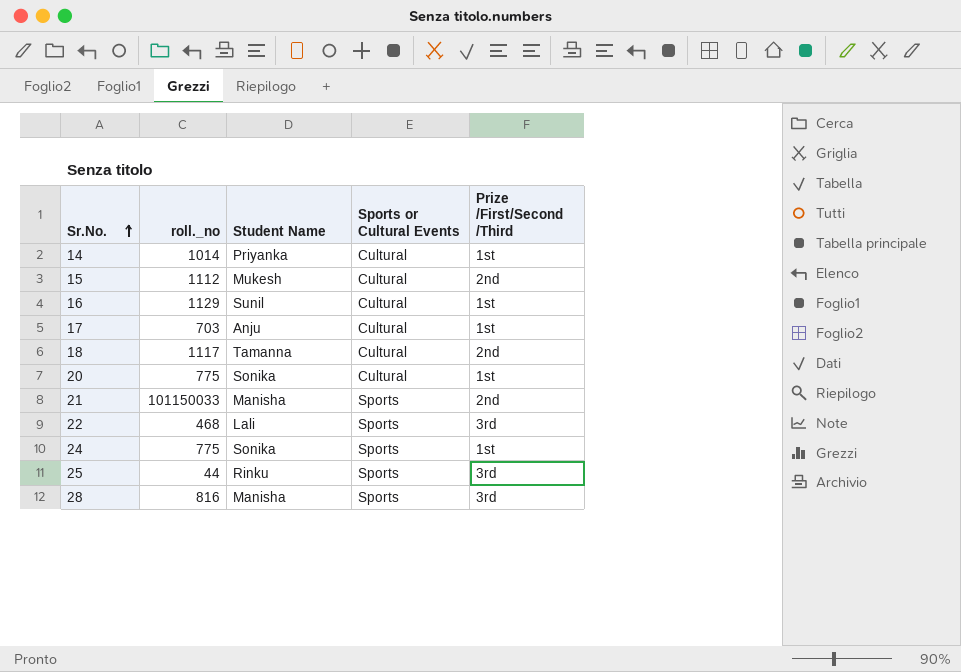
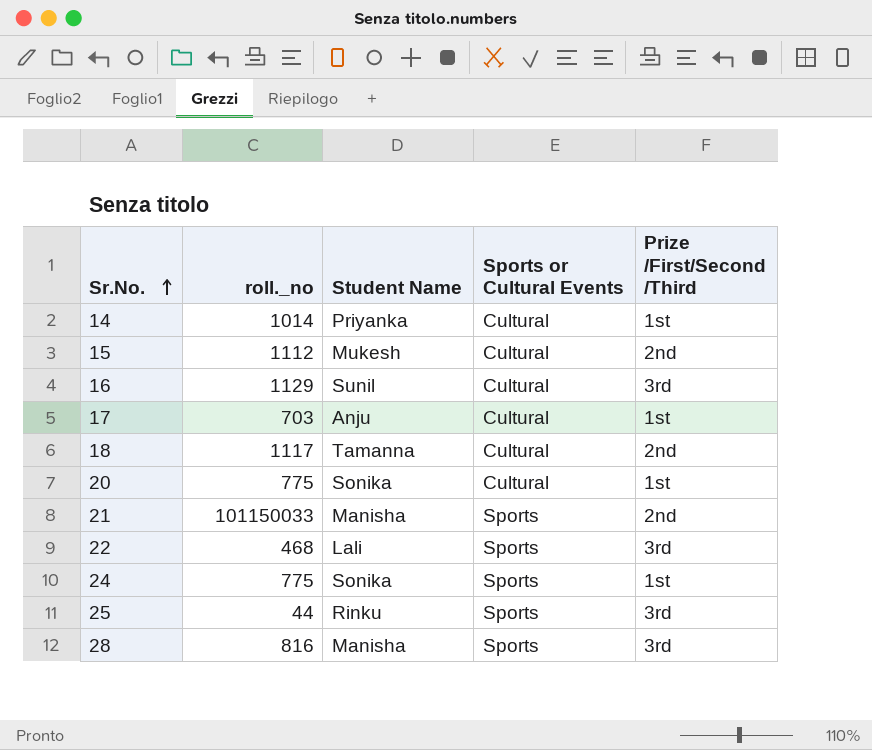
16 | Prize /First/Second /Third: 1st -> 3rd

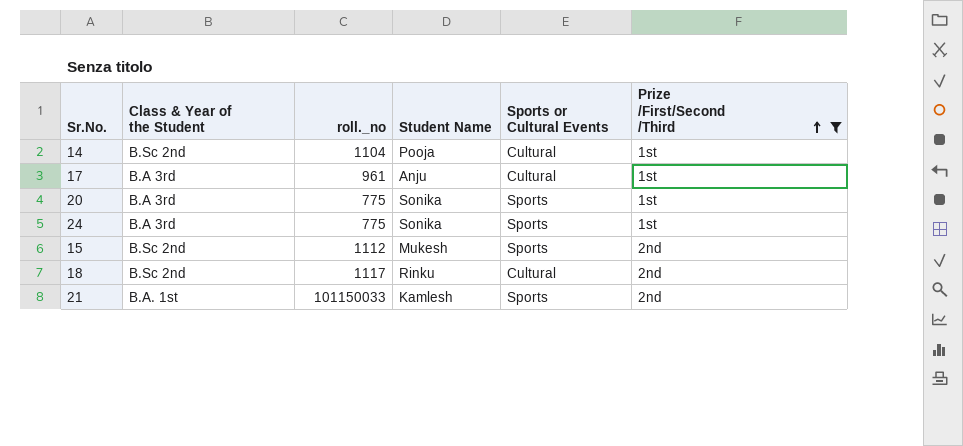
filter: none -> Prize /First/Second /Third != 3rd
row order: Sr.No. ascending -> Prize /First/Second /Third ascending
column Class & Year of the Student | position: none -> 2
14 | roll._no: 1014 -> 1104
14 | Student Name: Priyanka -> Pooja
17 | roll._no: 703 -> 961
20 | Sports or Cultural Events: Cultural -> Sports
15 | Sports or Cultural Events: Cultural -> Sports
18 | Student Name: Tamanna -> Rinku
21 | Student Name: Manisha -> Kamlesh

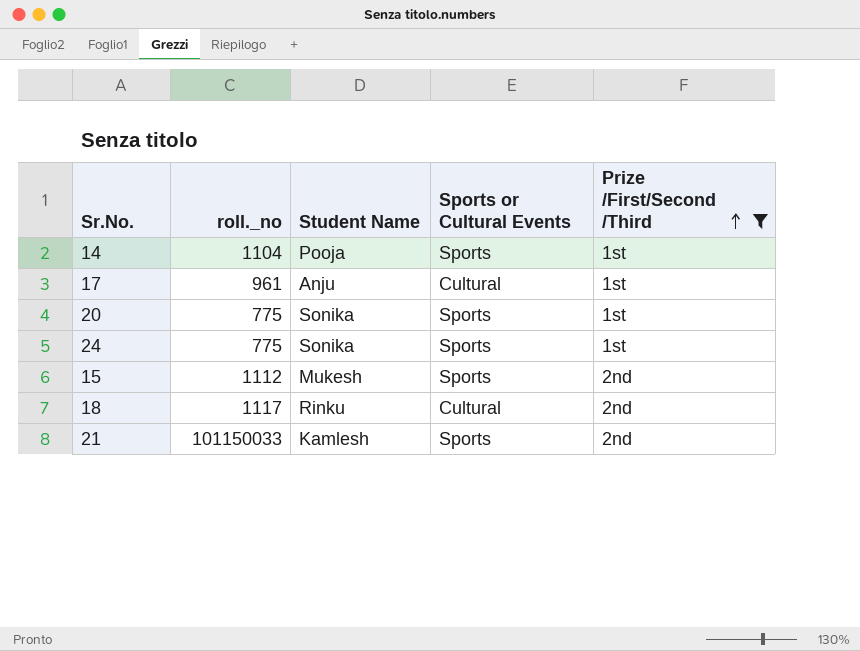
column Class & Year of the Student | position: 2 -> none
14 | Sports or Cultural Events: Cultural -> Sports

